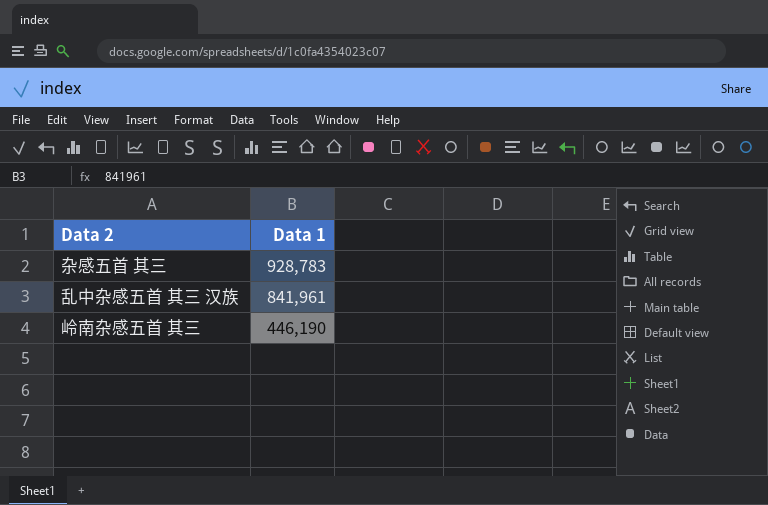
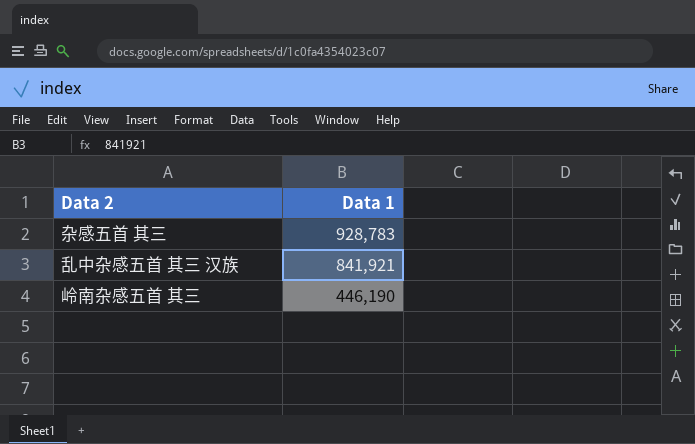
乱中杂感五首 其三 汉族 | Data 1: 841,961 -> 841,921

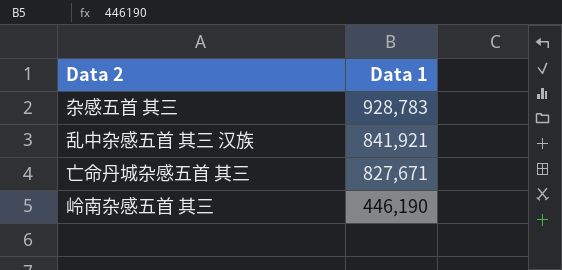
row 亡命丹城杂感五首 其三: none -> 827,671

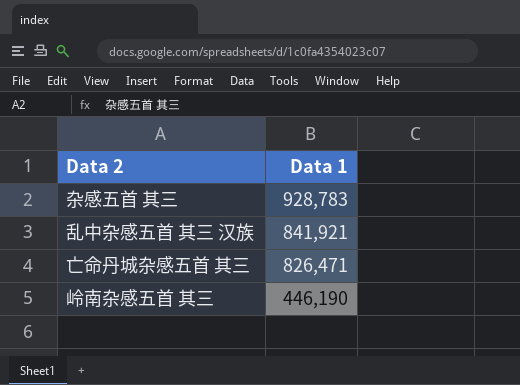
亡命丹城杂感五首 其三 | Data 1: 827,671 -> 826,471

